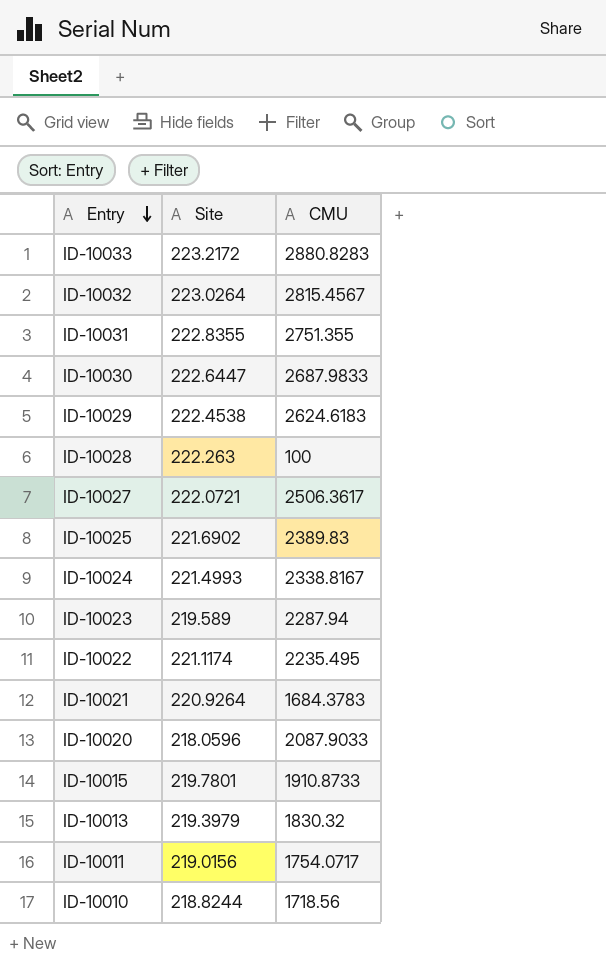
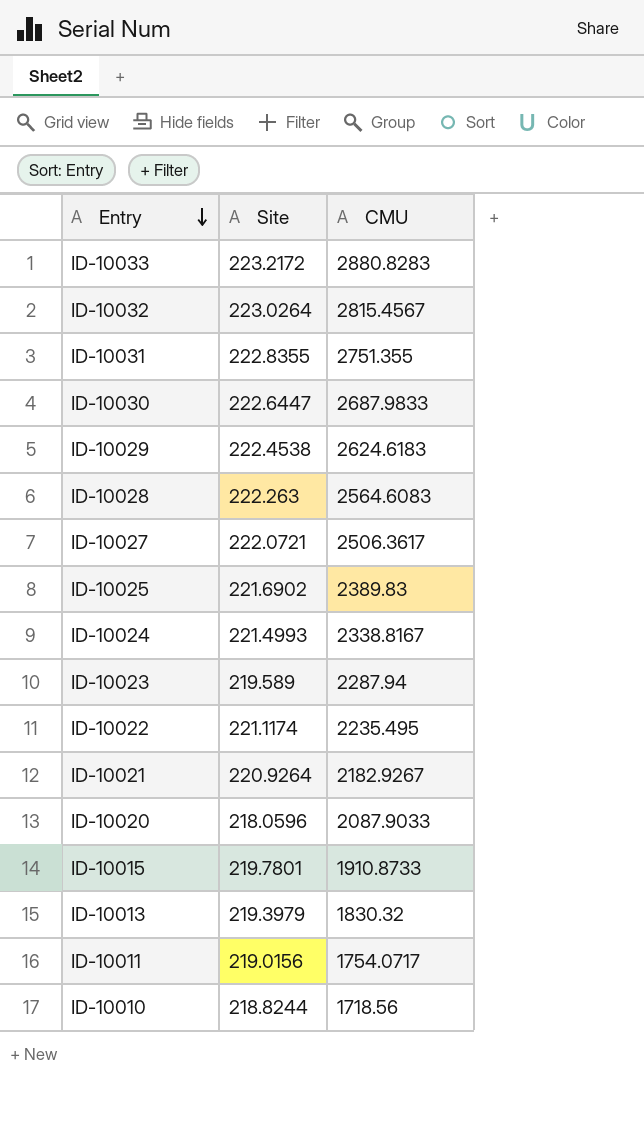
ID-10028 | CMU: 100 -> 2564.6083
ID-10021 | CMU: 1684.3783 -> 2182.9267

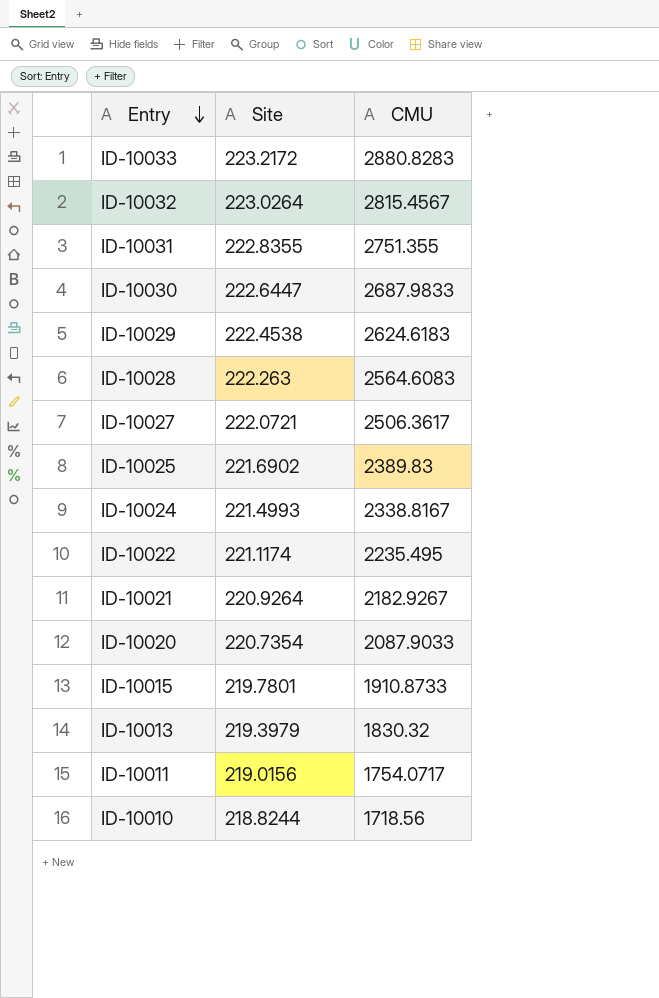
row ID-10023: 219.589 | 2287.94 -> none
ID-10020 | Site: 218.0596 -> 220.7354

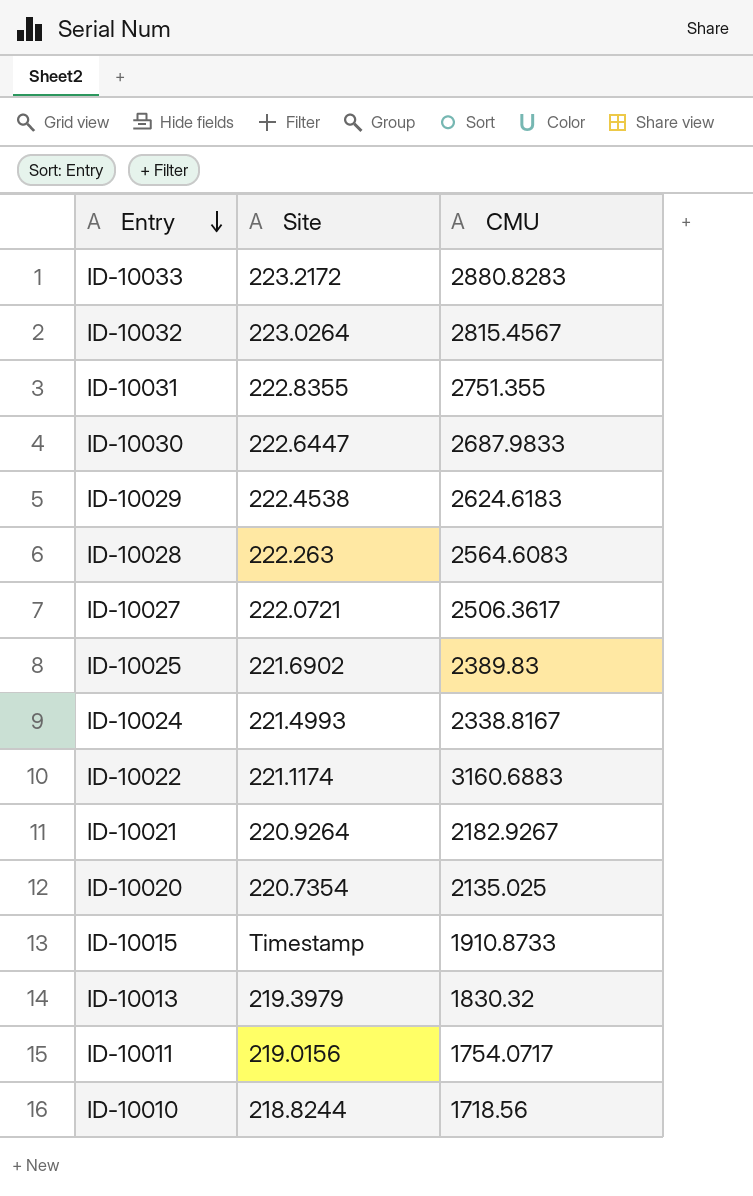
ID-10022 | CMU: 2235.495 -> 3160.6883
ID-10020 | CMU: 2087.9033 -> 2135.025
ID-10015 | Site: 219.7801 -> Timestamp

